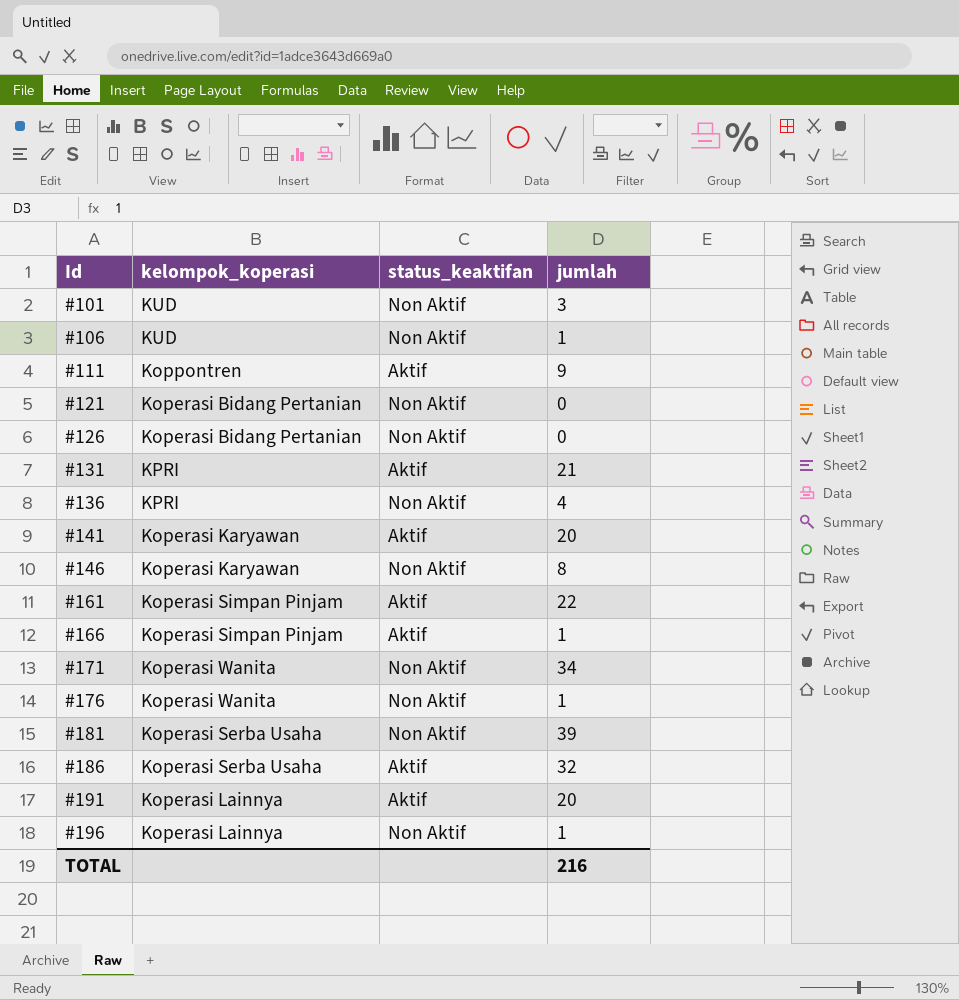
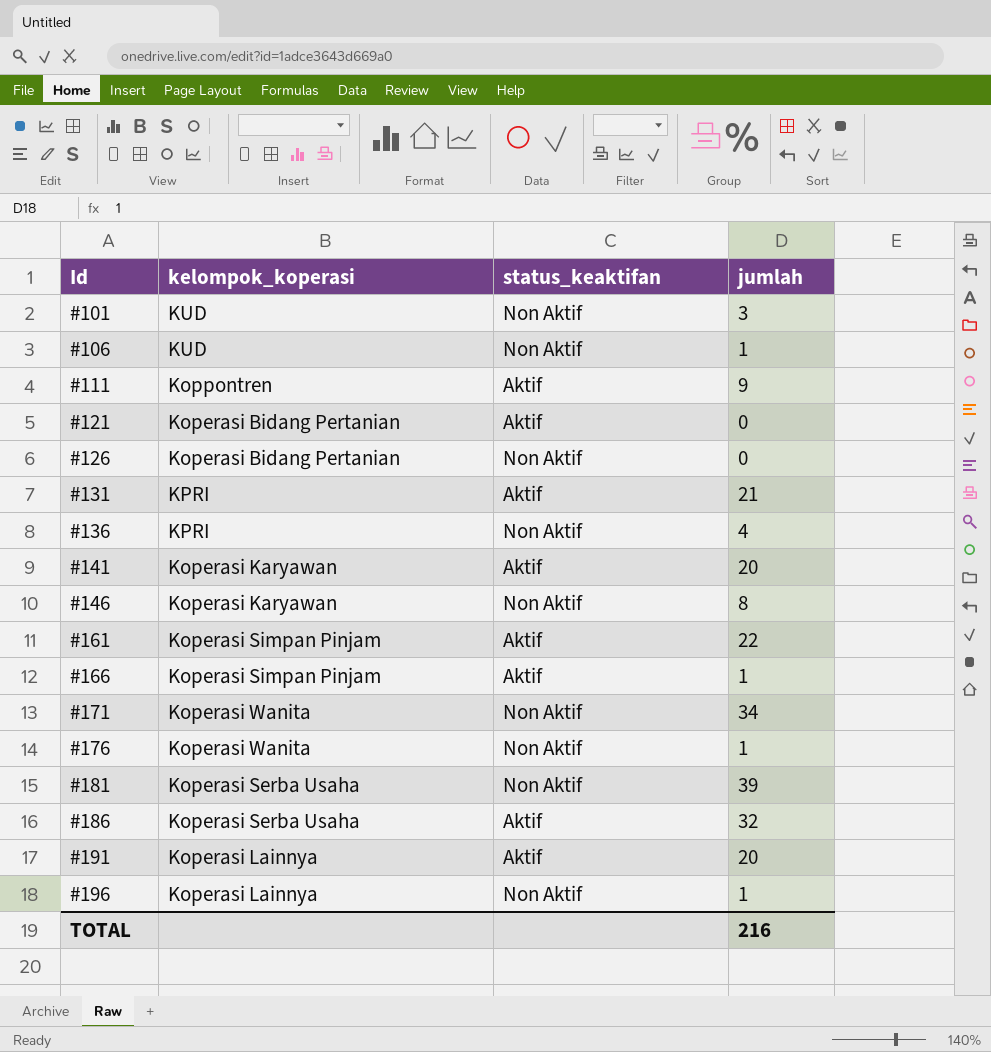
#121 | status_keaktifan: Non Aktif -> Aktif

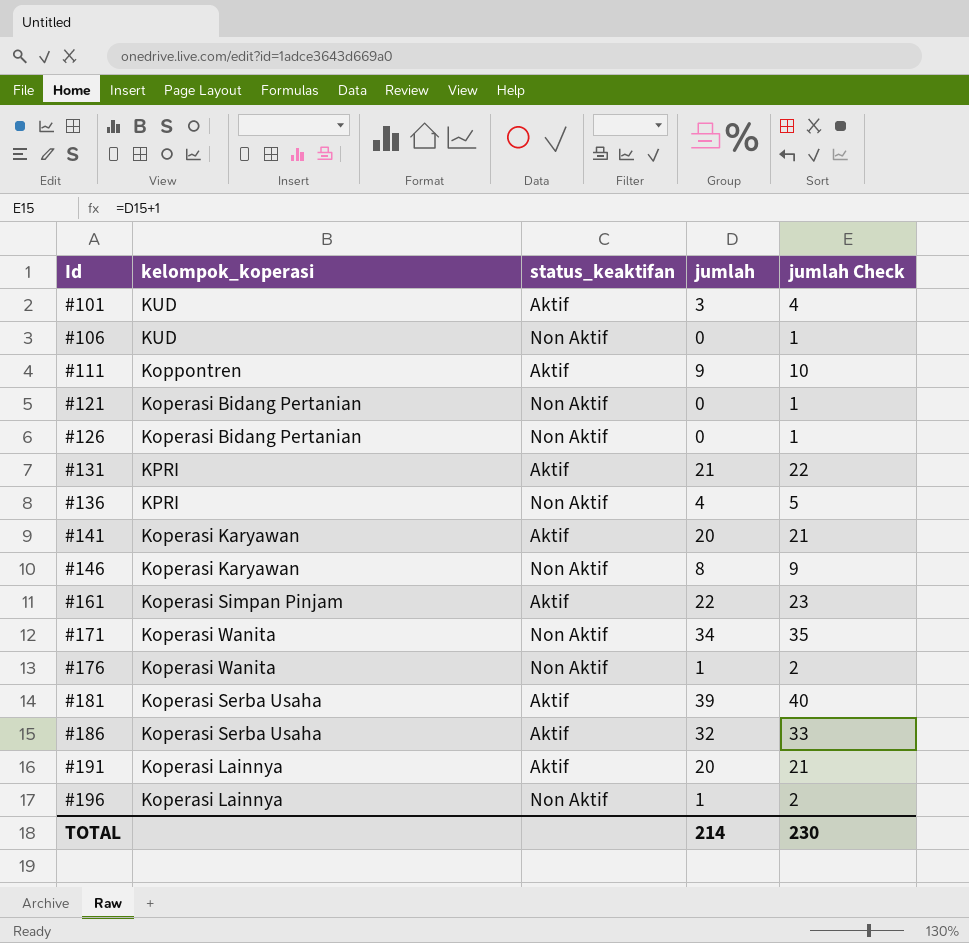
column jumlah Check | formula: none -> [jumlah] + 1
row #166: Koperasi Simpan Pinjam | Aktif | 1 -> none
#101 | status_keaktifan: Non Aktif -> Aktif
#106 | jumlah: 1 -> 0
#121 | status_keaktifan: Aktif -> Non Aktif
#181 | status_keaktifan: Non Aktif -> Aktif
TOTAL | jumlah: 216 -> 214

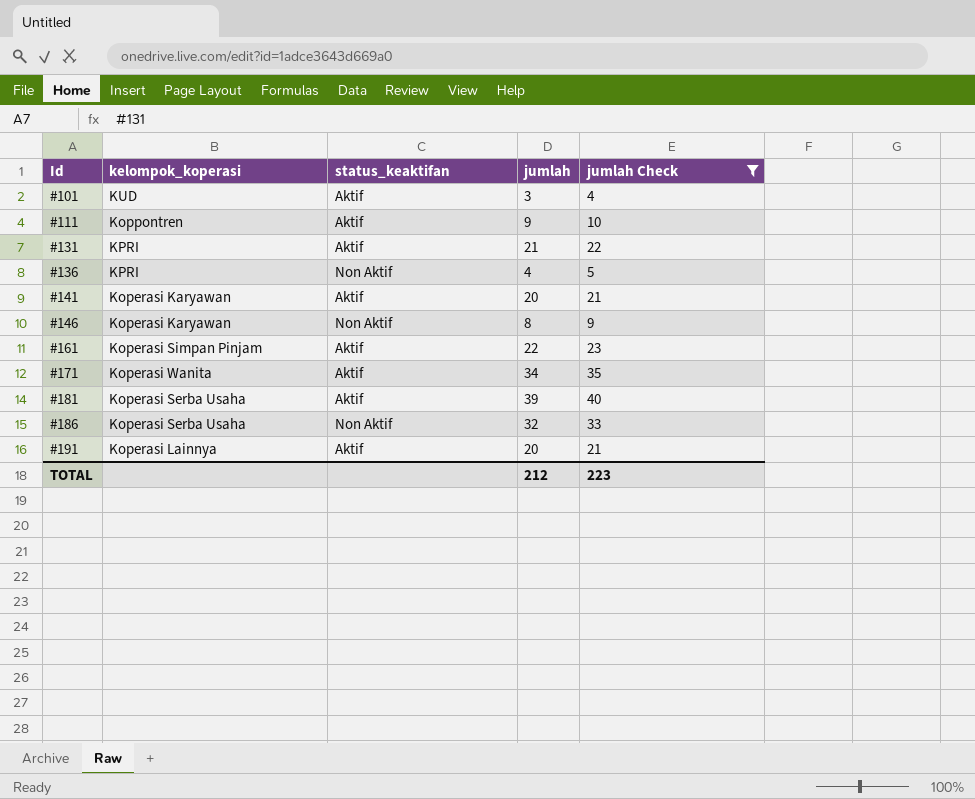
filter: none -> jumlah Check >= 4
#171 | status_keaktifan: Non Aktif -> Aktif
#186 | status_keaktifan: Aktif -> Non Aktif
TOTAL | jumlah: 214 -> 212
TOTAL | jumlah Check: 230 -> 223

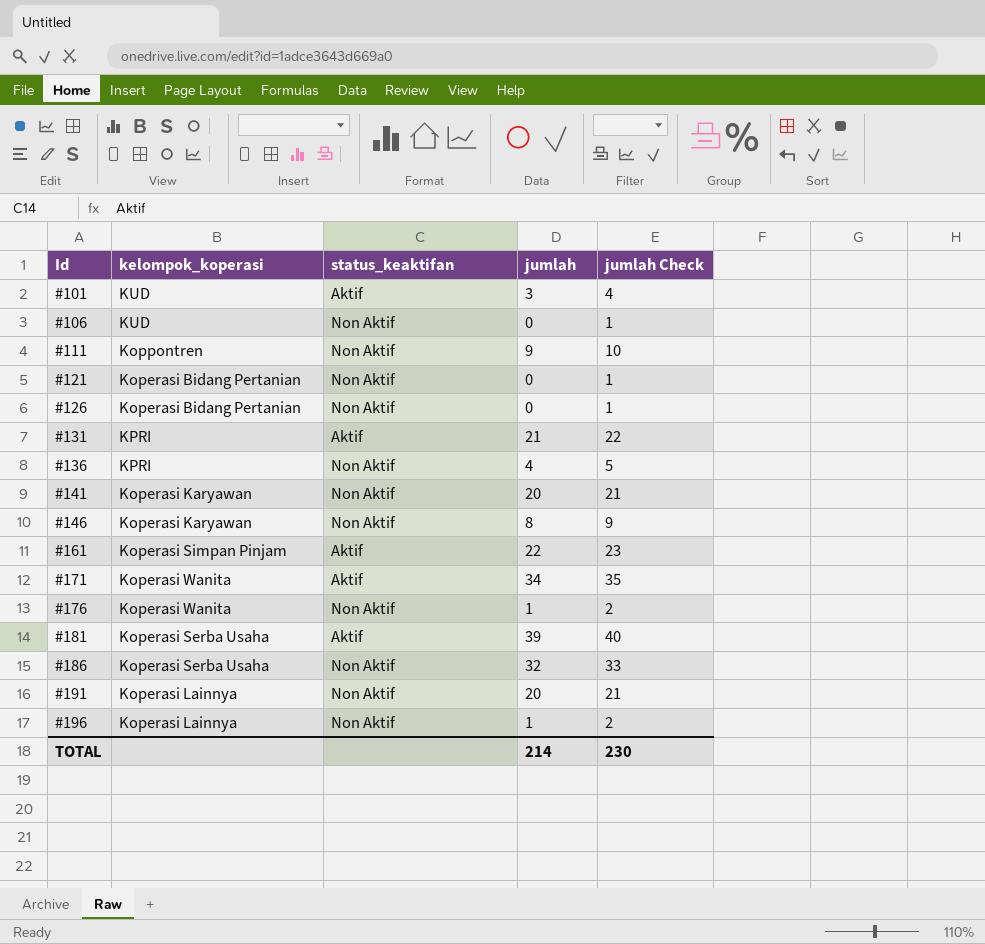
filter: jumlah Check >= 4 -> none
#111 | status_keaktifan: Aktif -> Non Aktif
#141 | status_keaktifan: Aktif -> Non Aktif
#191 | status_keaktifan: Aktif -> Non Aktif
TOTAL | jumlah: 212 -> 214
TOTAL | jumlah Check: 223 -> 230

